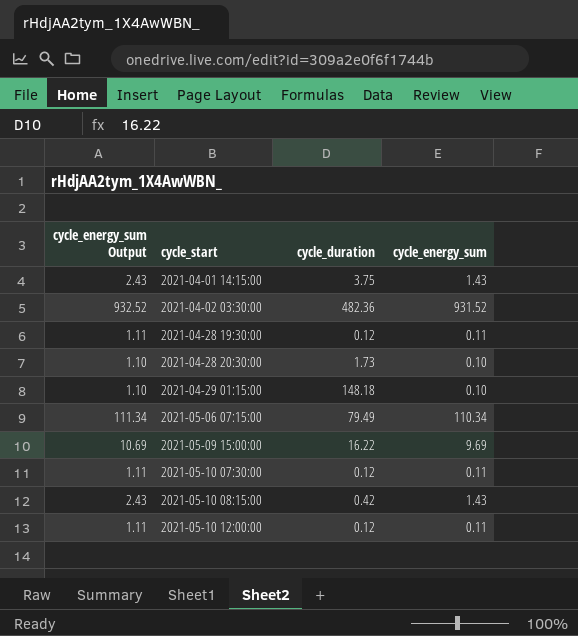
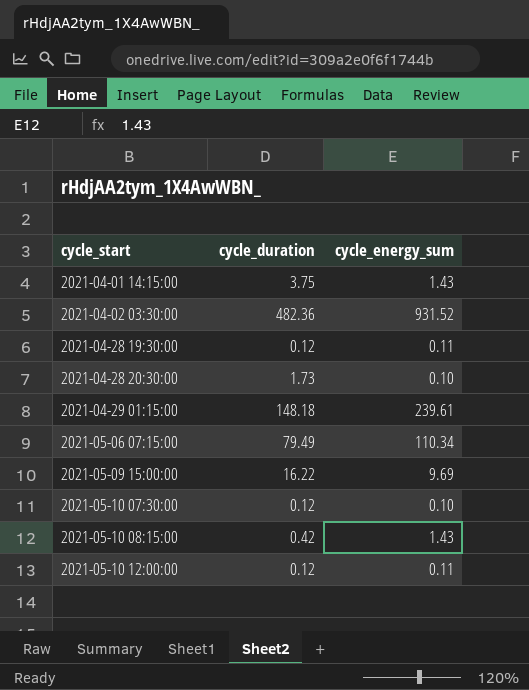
column cycle_energy_sum Output | formula: [cycle_energy_sum] + 1 -> none
2021-04-29 01:15:00 | cycle_energy_sum: 0.10 -> 239.61
2021-05-10 07:30:00 | cycle_energy_sum: 0.11 -> 0.10

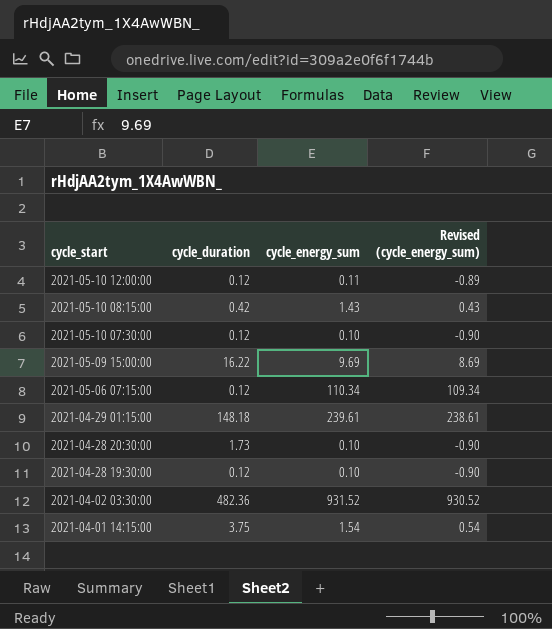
row order: cycle_start ascending -> cycle_start descending
column Revised (cycle_energy_sum) | formula: none -> [cycle_energy_sum] - 1
2021-05-06 07:15:00 | cycle_duration: 79.49 -> 0.12
2021-04-28 19:30:00 | cycle_energy_sum: 0.11 -> 0.10
2021-04-01 14:15:00 | cycle_energy_sum: 1.43 -> 1.54

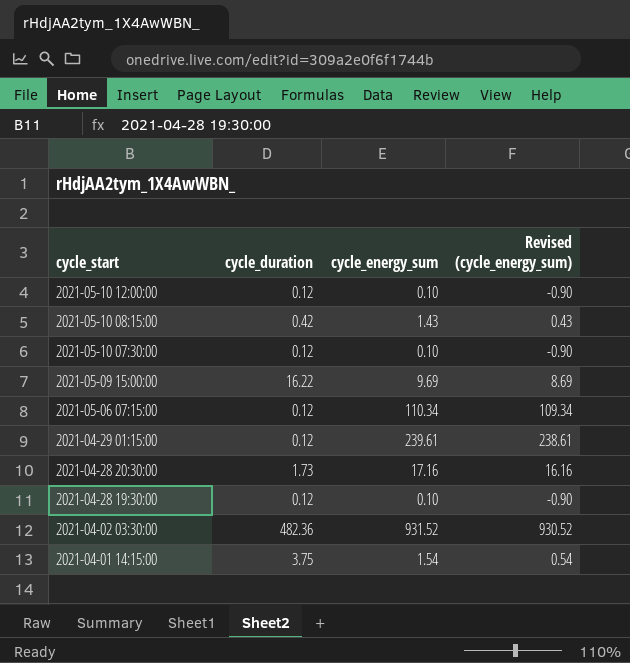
2021-05-10 12:00:00 | cycle_energy_sum: 0.11 -> 0.10
2021-05-10 12:00:00 | Revised (cycle_energy_sum): -0.89 -> -0.90
2021-04-29 01:15:00 | cycle_duration: 148.18 -> 0.12
2021-04-28 20:30:00 | cycle_energy_sum: 0.10 -> 17.16
2021-04-28 20:30:00 | Revised (cycle_energy_sum): -0.90 -> 16.16

